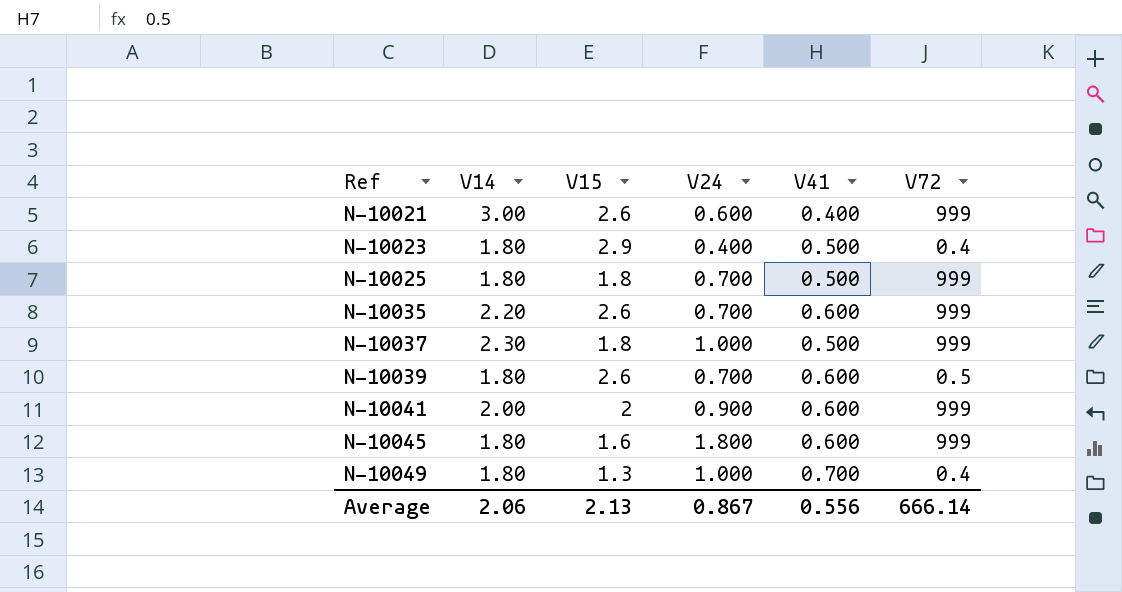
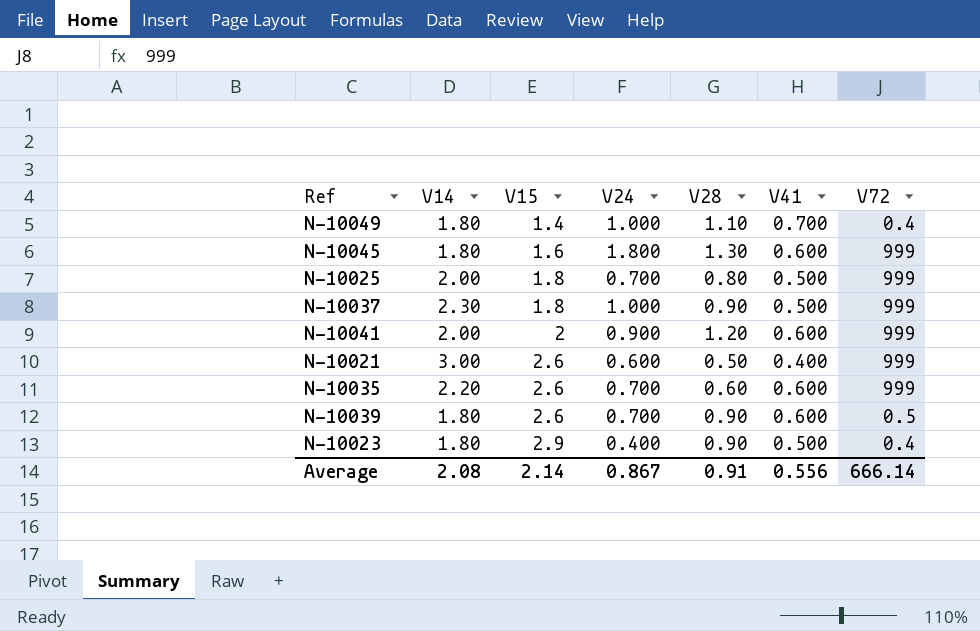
row order: Ref ascending -> V15 ascending
column V28 | position: none -> 5
N-10049 | V15: 1.3 -> 1.4
N-10025 | V14: 1.80 -> 2.00
Average | V14: 2.06 -> 2.08
Average | V15: 2.13 -> 2.14

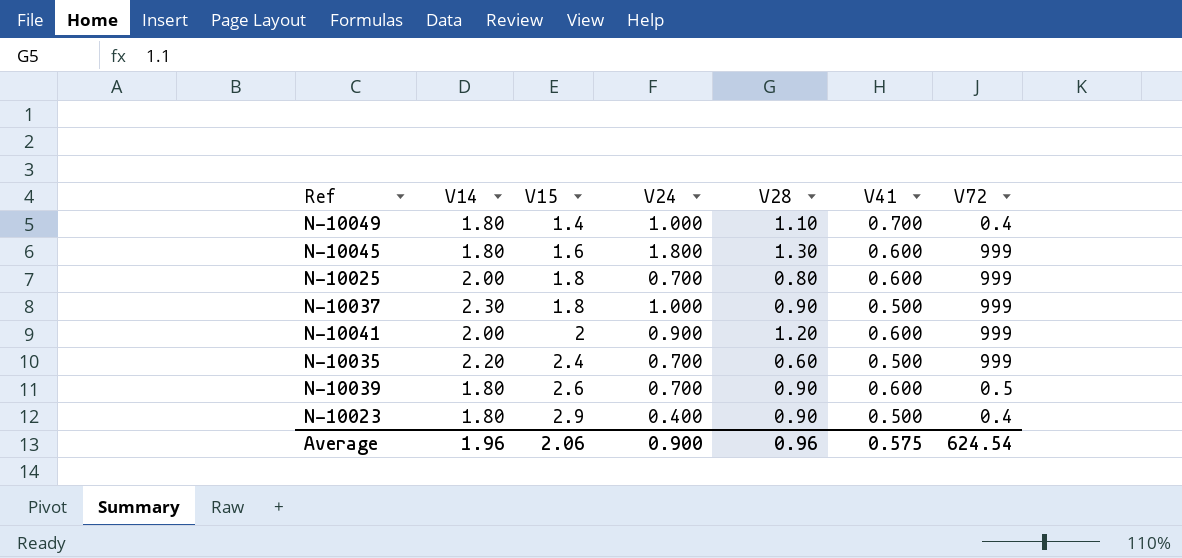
row N-10021: 3.00 | 2.6 | 0.600 | 0.50 | 0.400 | 999 -> none
N-10025 | V41: 0.500 -> 0.600
N-10035 | V15: 2.6 -> 2.4
N-10035 | V41: 0.600 -> 0.500
Average | V14: 2.08 -> 1.96
Average | V15: 2.14 -> 2.06
Average | V24: 0.867 -> 0.900
Average | V28: 0.91 -> 0.96
Average | V41: 0.556 -> 0.575
Average | V72: 666.14 -> 624.54

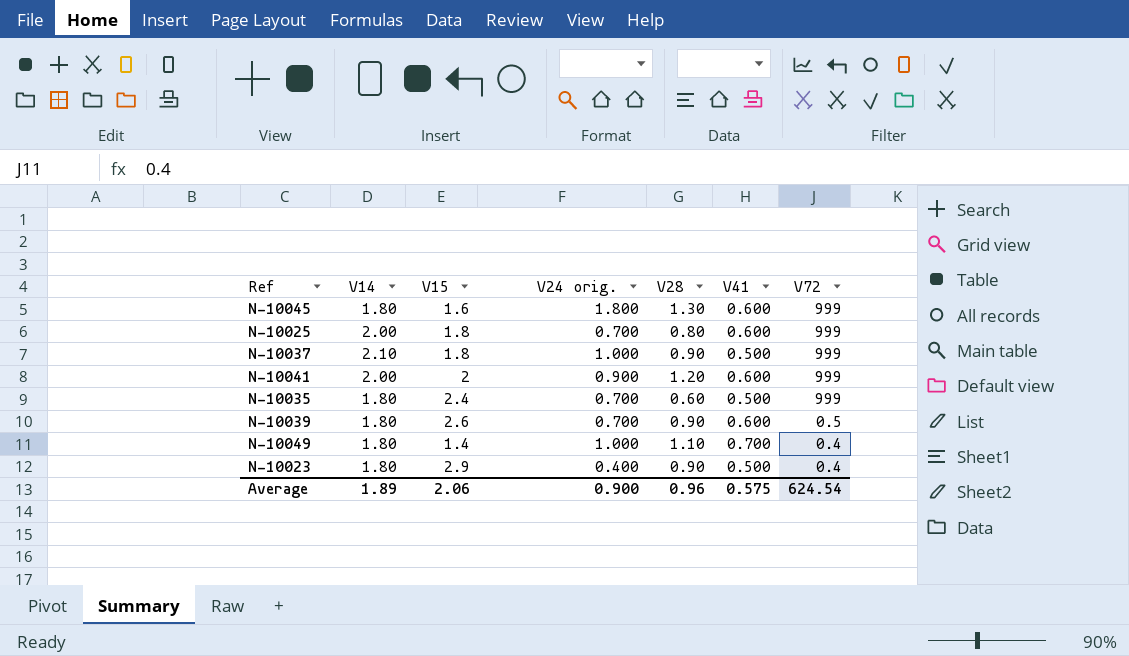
row order: V15 ascending -> V72 descending
column name: V24 -> V24 orig.
N-10037 | V14: 2.30 -> 2.10
N-10035 | V14: 2.20 -> 1.80
Average | V14: 1.96 -> 1.89

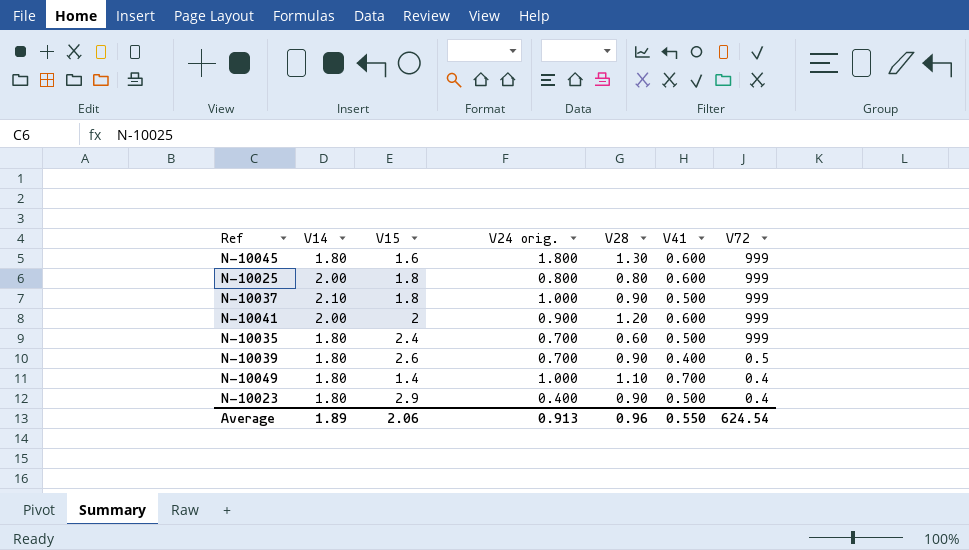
N-10025 | V24 orig.: 0.700 -> 0.800
N-10039 | V41: 0.600 -> 0.400
Average | V24 orig.: 0.900 -> 0.913
Average | V41: 0.575 -> 0.550

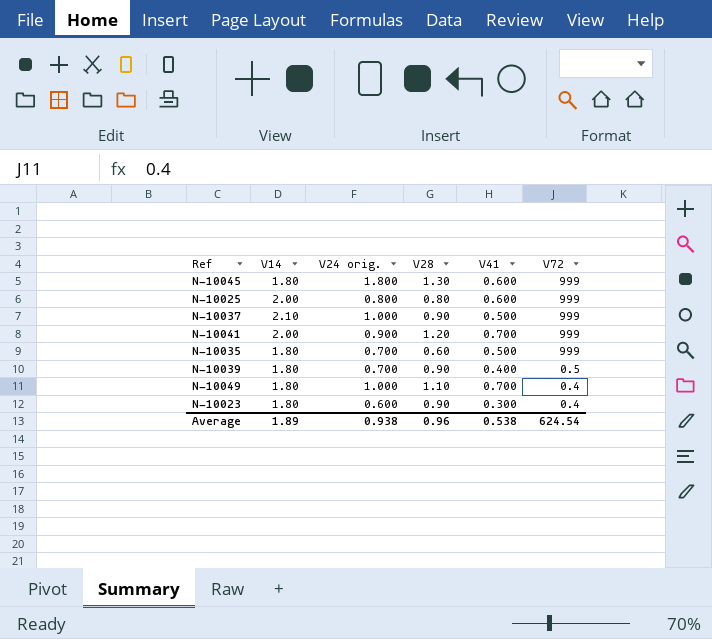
column V15 | position: 3 -> none
N-10041 | V41: 0.600 -> 0.700
N-10023 | V24 orig.: 0.400 -> 0.600
N-10023 | V41: 0.500 -> 0.300
Average | V24 orig.: 0.913 -> 0.938
Average | V41: 0.550 -> 0.538

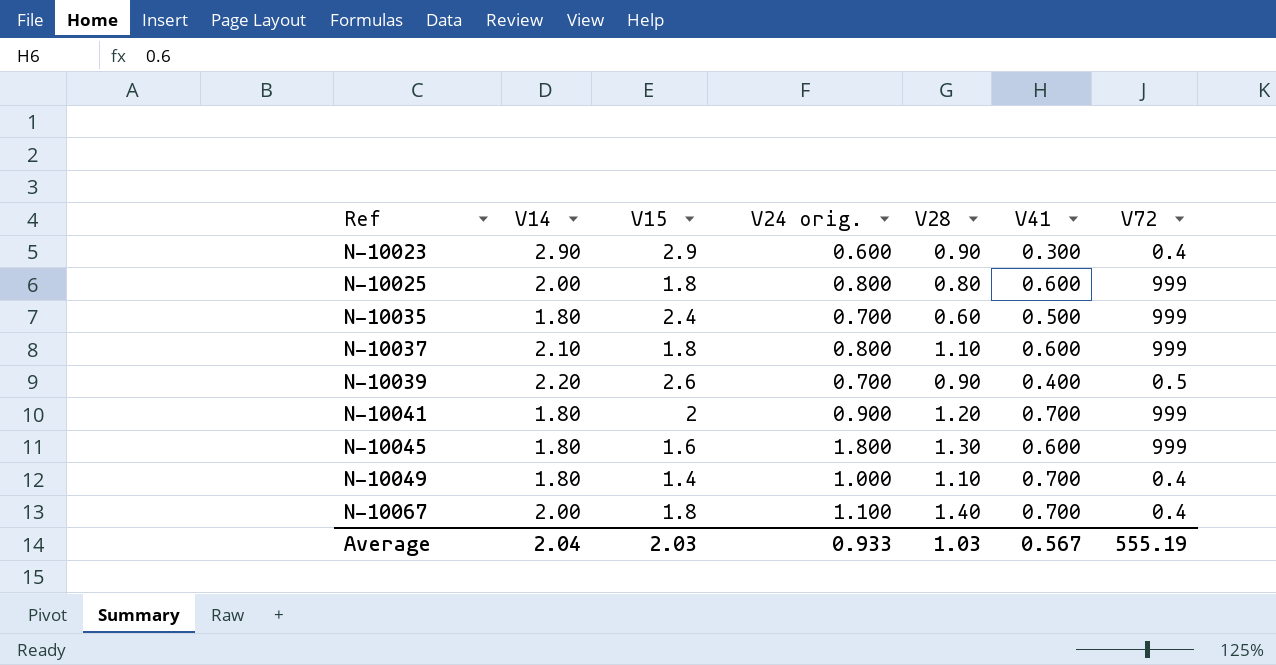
row order: V72 descending -> Ref ascending
column V15 | position: none -> 3
N-10023 | V14: 1.80 -> 2.90
N-10037 | V24 orig.: 1.000 -> 0.800
N-10037 | V28: 0.90 -> 1.10
N-10037 | V41: 0.500 -> 0.600
N-10039 | V14: 1.80 -> 2.20
N-10041 | V14: 2.00 -> 1.80
row N-10067: none -> 2.00 | 1.8 | 1.100 | 1.40 | 0.700 | 0.4
Average | V14: 1.89 -> 2.04
Average | V24 orig.: 0.938 -> 0.933
Average | V28: 0.96 -> 1.03
Average | V41: 0.538 -> 0.567
Average | V72: 624.54 -> 555.19

